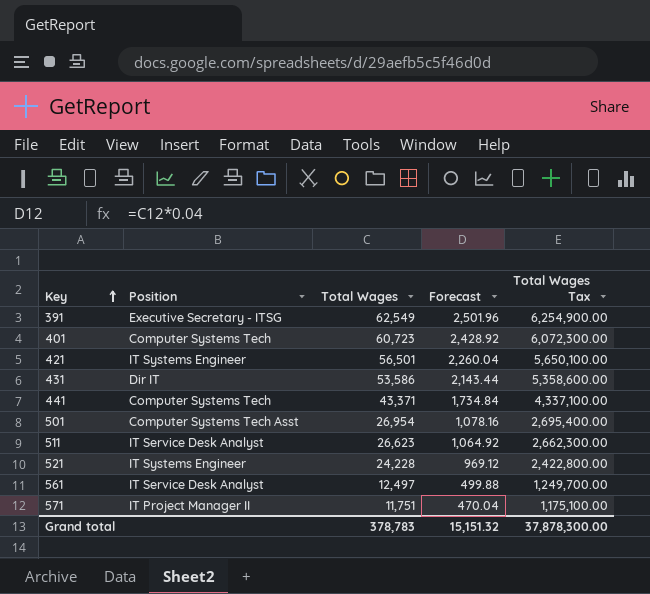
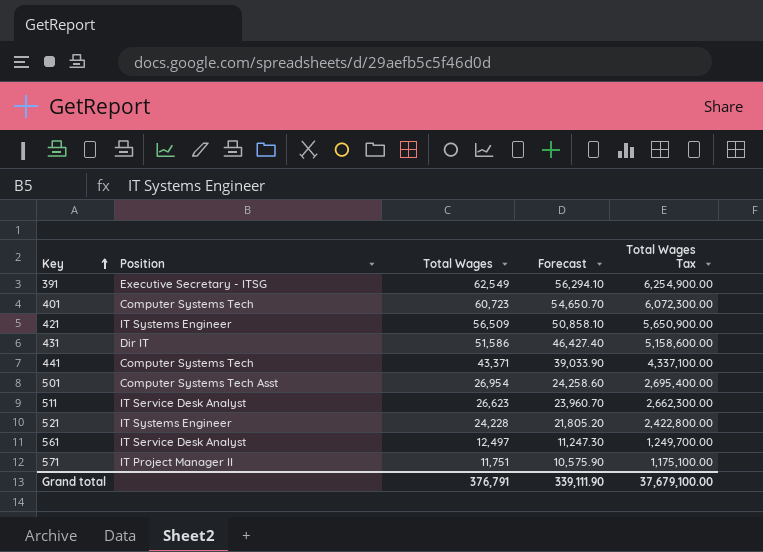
column Forecast | formula: [Total Wages] * 0.04 -> [Total Wages] * 0.9
421 | Total Wages: 56,501 -> 56,509
421 | Total Wages Tax: 5,650,100.00 -> 5,650,900.00
431 | Total Wages: 53,586 -> 51,586
431 | Total Wages Tax: 5,358,600.00 -> 5,158,600.00
Grand total | Total Wages: 378,783 -> 376,791
Grand total | Forecast: 15,151.32 -> 339,111.90
Grand total | Total Wages Tax: 37,878,300.00 -> 37,679,100.00

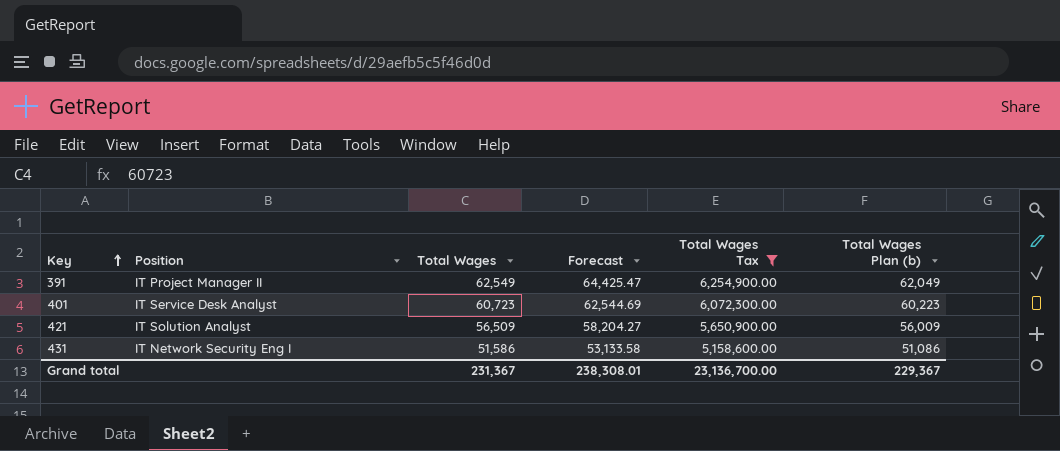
filter: none -> Total Wages Tax >= 5,158,600.00
column Forecast | formula: [Total Wages] * 0.9 -> [Total Wages] * 1.03
column Total Wages Plan (b) | formula: none -> [Total Wages] - 500
391 | Position: Executive Secretary - ITSG -> IT Project Manager II
401 | Position: Computer Systems Tech -> IT Service Desk Analyst
421 | Position: IT Systems Engineer -> IT Solution Analyst
431 | Position: Dir IT -> IT Network Security Eng I
Grand total | Total Wages: 376,791 -> 231,367
Grand total | Forecast: 339,111.90 -> 238,308.01
Grand total | Total Wages Tax: 37,679,100.00 -> 23,136,700.00

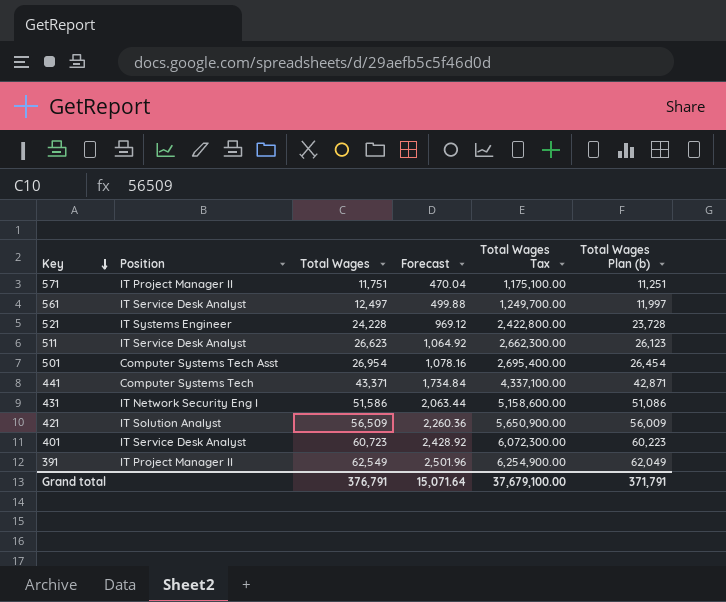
filter: Total Wages Tax >= 5,158,600.00 -> none
row order: Key ascending -> Key descending
column Forecast | formula: [Total Wages] * 1.03 -> [Total Wages] * 0.04
Grand total | Total Wages: 231,367 -> 376,791
Grand total | Forecast: 238,308.01 -> 15,071.64
Grand total | Total Wages Tax: 23,136,700.00 -> 37,679,100.00
Grand total | Total Wages Plan (b): 229,367 -> 371,791

